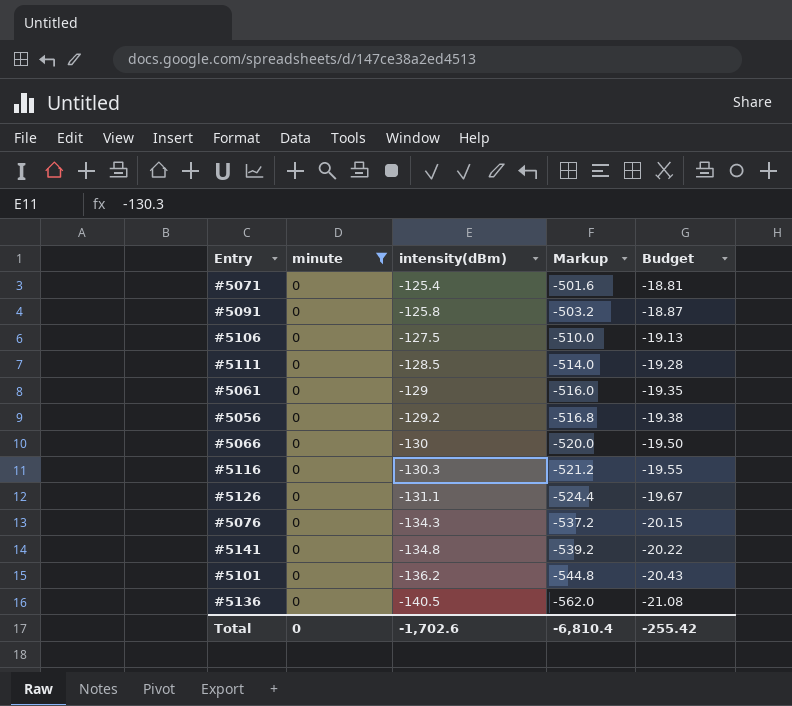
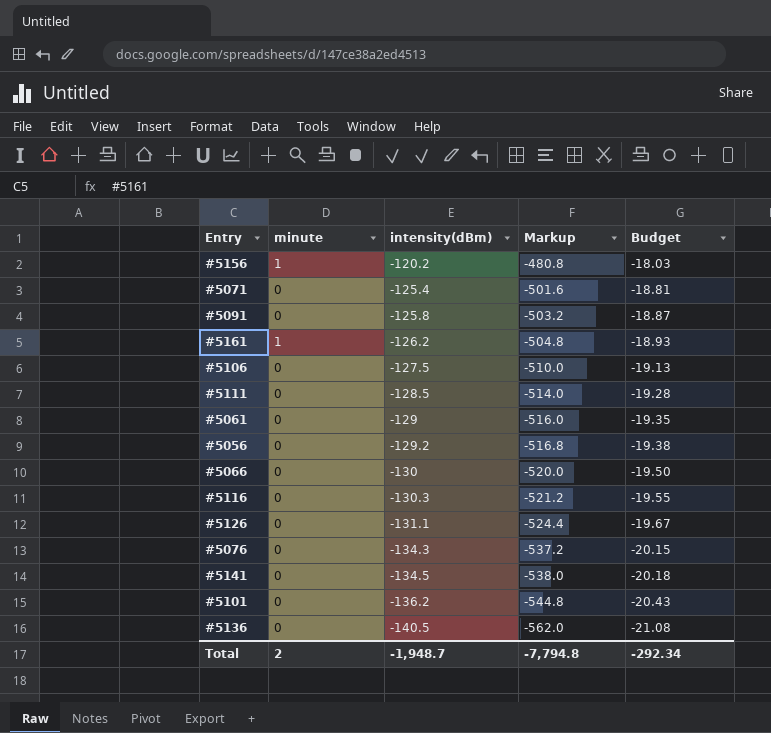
filter: minute = 0 -> none
#5141 | intensity(dBm): -134.8 -> -134.5
#5141 | Markup: -539.2 -> -538.0
#5141 | Budget: -20.22 -> -20.18
Total | minute: 0 -> 2
Total | intensity(dBm): -1,702.6 -> -1,948.7
Total | Markup: -6,810.4 -> -7,794.8
Total | Budget: -255.42 -> -292.34

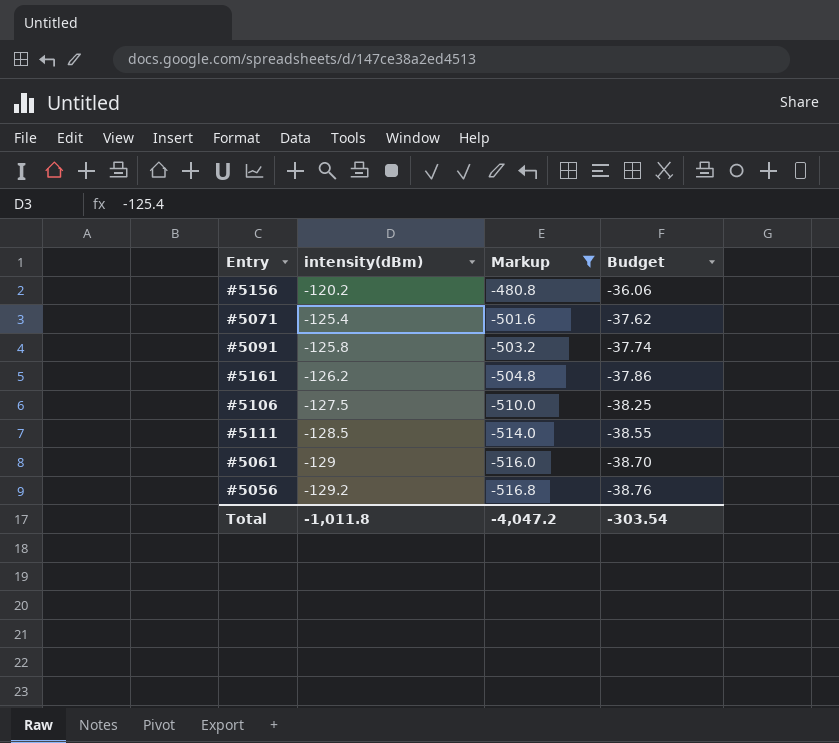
filter: none -> Markup >= -516.8
column minute | position: 2 -> none
column Budget | formula: [intensity(dBm)] * 0.15 -> [intensity(dBm)] * 0.3
Total | intensity(dBm): -1,948.7 -> -1,011.8
Total | Markup: -7,794.8 -> -4,047.2
Total | Budget: -292.34 -> -303.54

